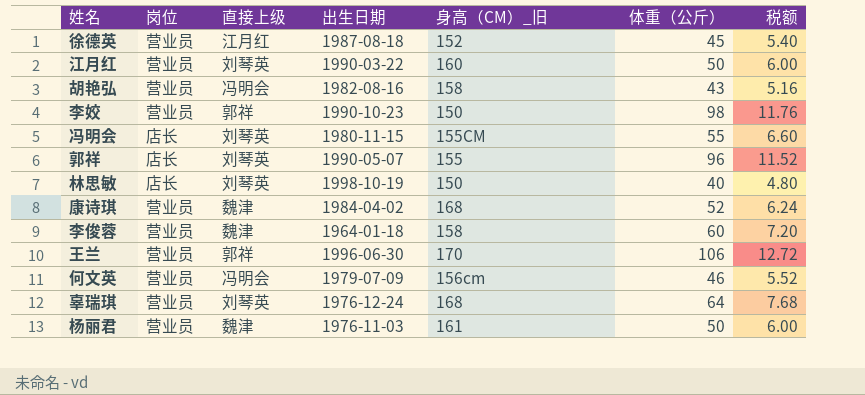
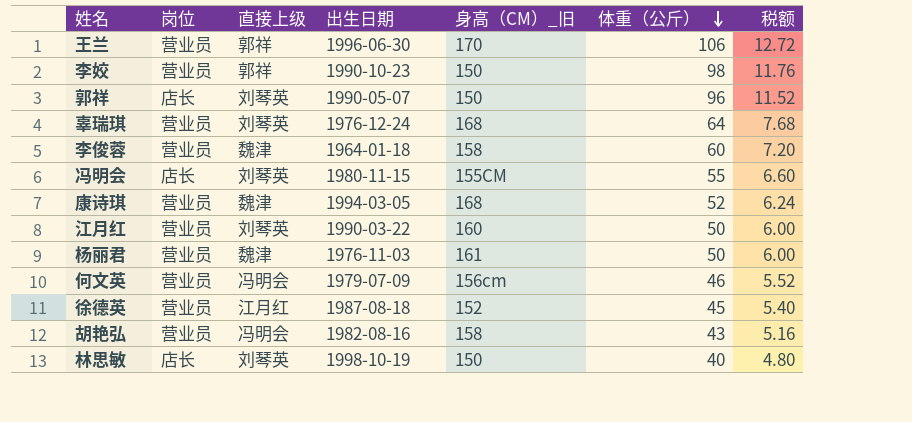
row order: none -> 体重（公斤） descending
郭祥 | 身高（CM）_旧: 155 -> 150
康诗琪 | 出生日期: 1984-04-02 -> 1994-03-05

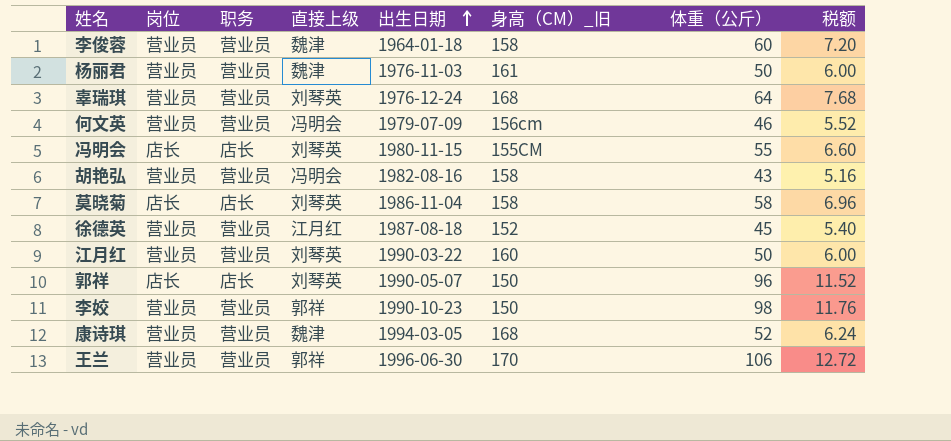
row order: 体重（公斤） descending -> 出生日期 ascending
column 职务 | position: none -> 3
row 林思敏: 店长 | 刘琴英 | 1998-10-19 | 150 | 40 | 4.80 -> none
row 莫晓菊: none -> 店长 | 店长 | 刘琴英 | 1986-11-04 | 158 | 58 | 6.96

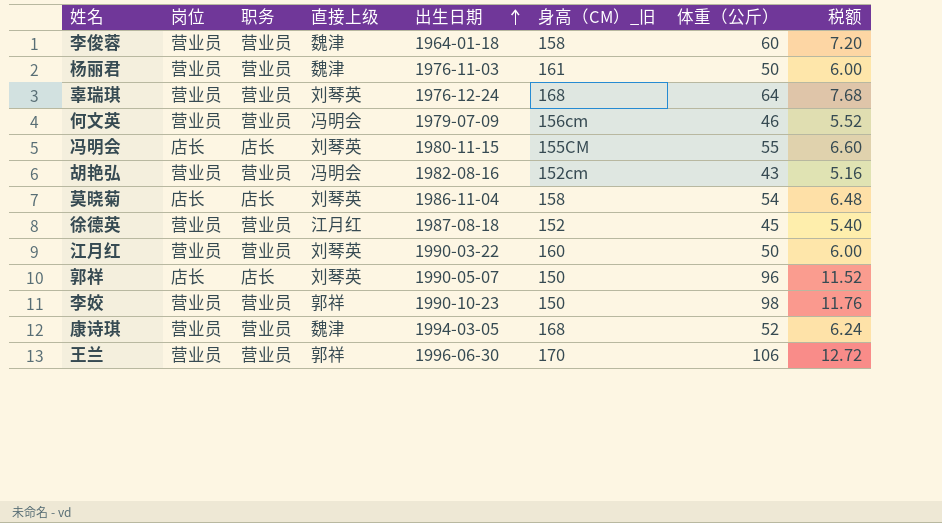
胡艳弘 | 身高（CM）_旧: 158 -> 152cm
莫晓菊 | 体重（公斤）: 58 -> 54
莫晓菊 | 税额: 6.96 -> 6.48

